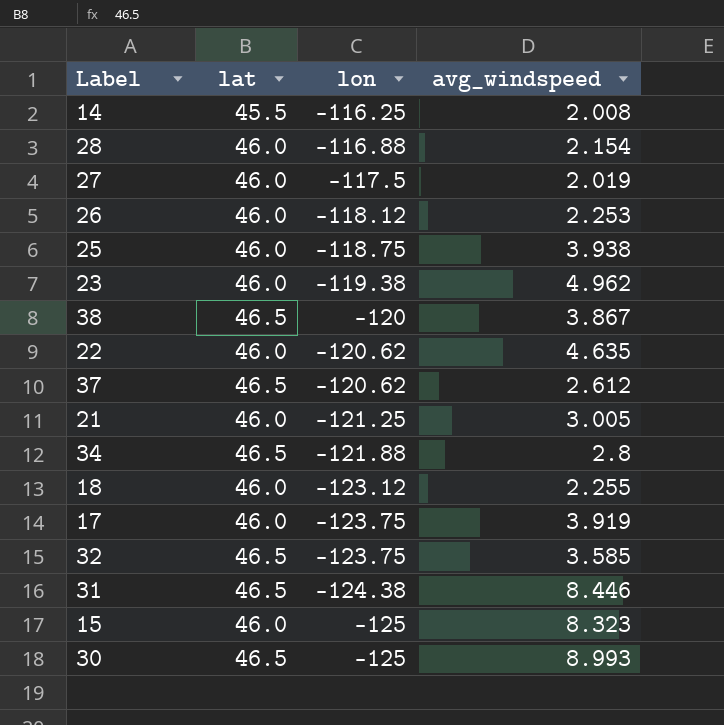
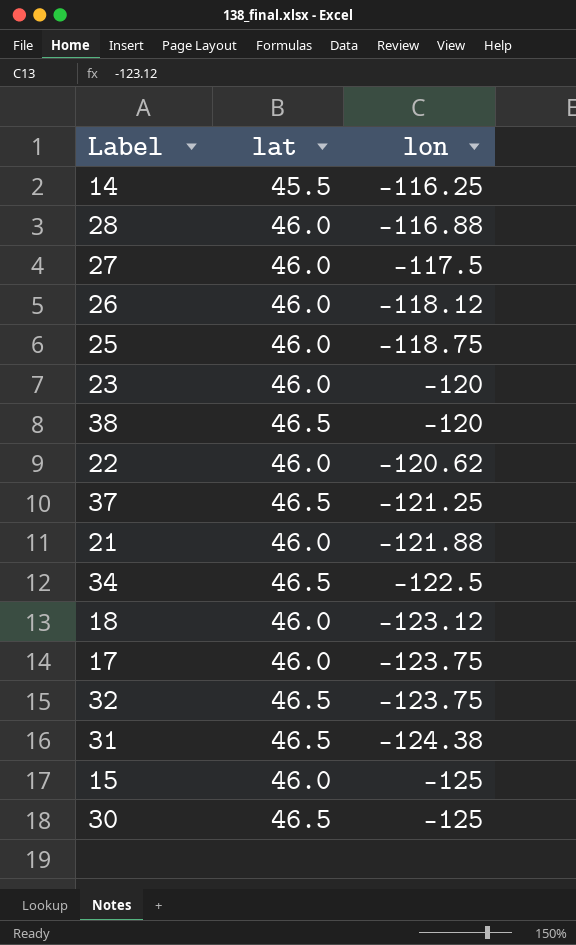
column avg_windspeed | position: 4 -> none
23 | lon: -119.38 -> -120
37 | lon: -120.62 -> -121.25
21 | lon: -121.25 -> -121.88
34 | lon: -121.88 -> -122.5

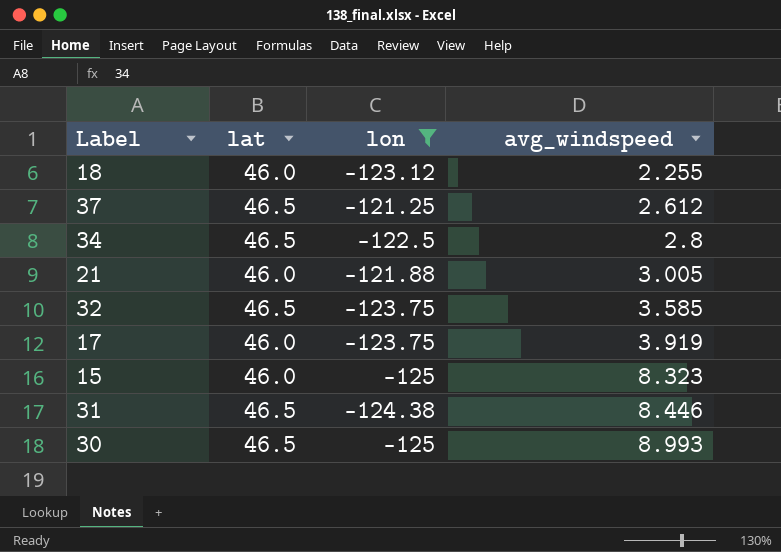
filter: none -> lon <= -121.25
row order: lon descending -> avg_windspeed ascending
column avg_windspeed | position: none -> 4

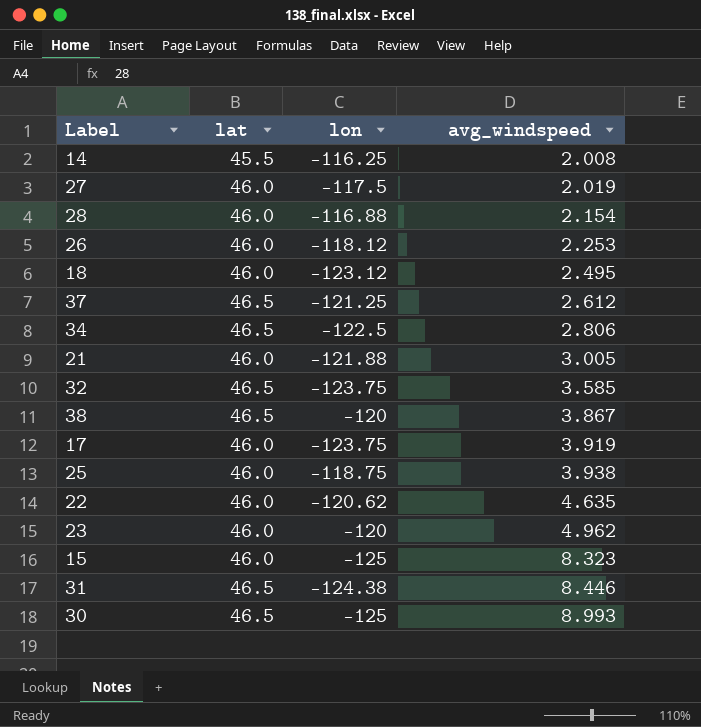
filter: lon <= -121.25 -> none
18 | avg_windspeed: 2.255 -> 2.495
34 | avg_windspeed: 2.8 -> 2.806

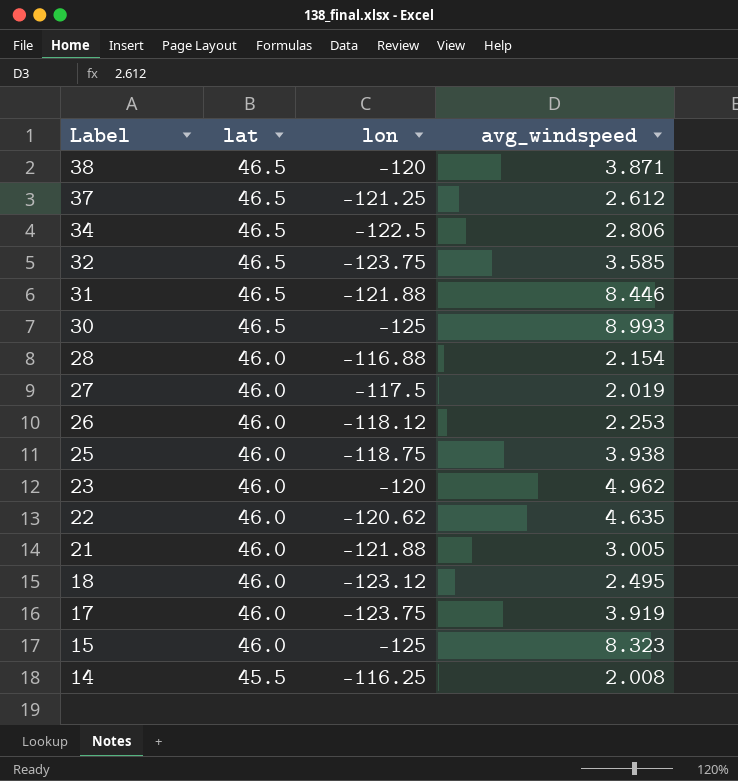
row order: avg_windspeed ascending -> Label descending
38 | avg_windspeed: 3.867 -> 3.871
31 | lon: -124.38 -> -121.88

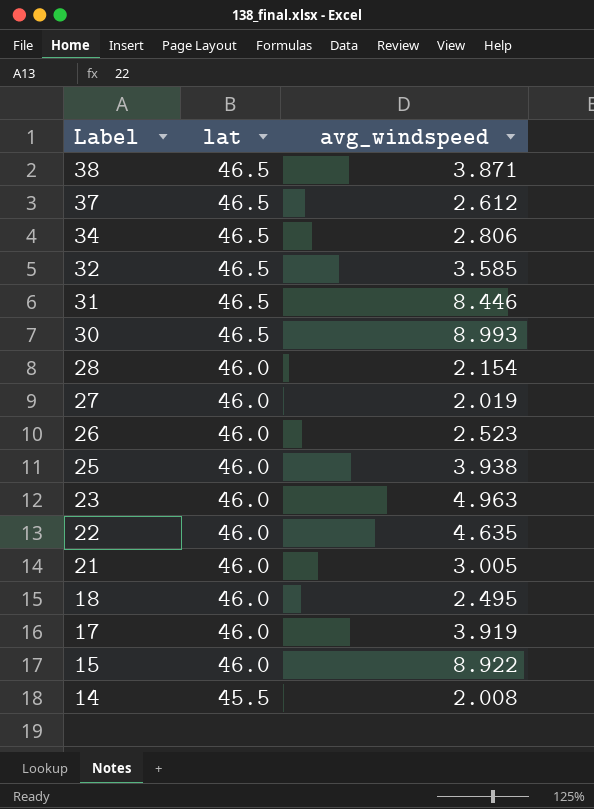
column lon | position: 3 -> none
26 | avg_windspeed: 2.253 -> 2.523
23 | avg_windspeed: 4.962 -> 4.963
15 | avg_windspeed: 8.323 -> 8.922

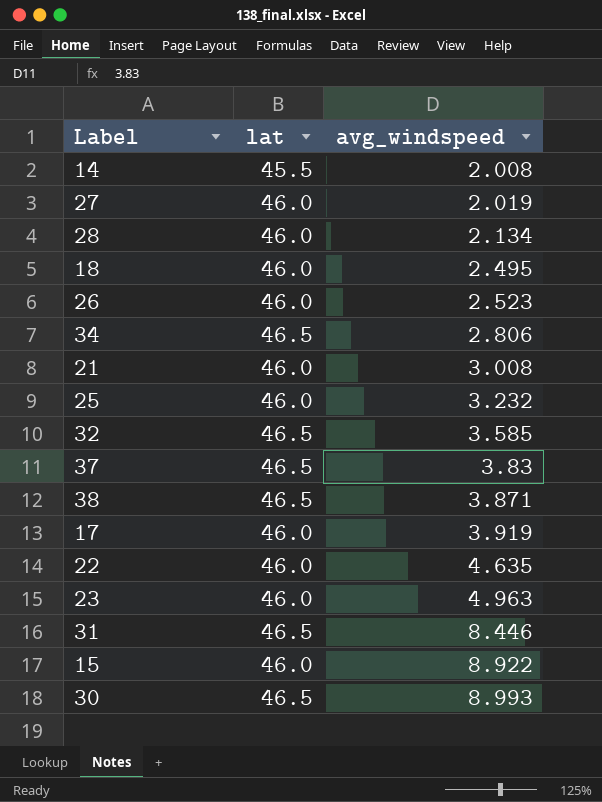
row order: Label descending -> avg_windspeed ascending
28 | avg_windspeed: 2.154 -> 2.134
21 | avg_windspeed: 3.005 -> 3.008
25 | avg_windspeed: 3.938 -> 3.232
37 | avg_windspeed: 2.612 -> 3.83

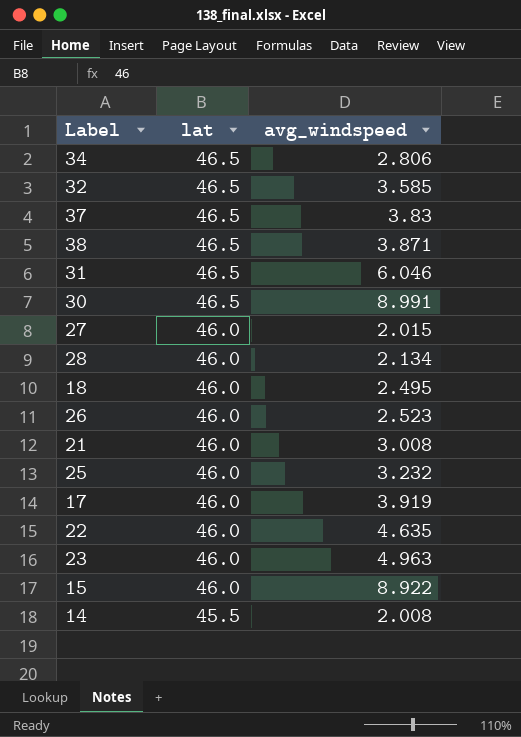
row order: avg_windspeed ascending -> lat descending
31 | avg_windspeed: 8.446 -> 6.046
30 | avg_windspeed: 8.993 -> 8.991
27 | avg_windspeed: 2.019 -> 2.015

